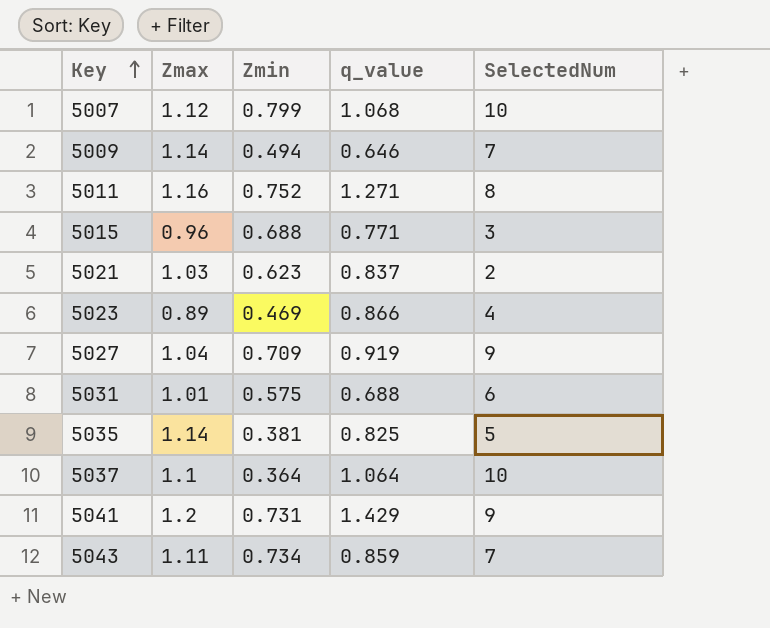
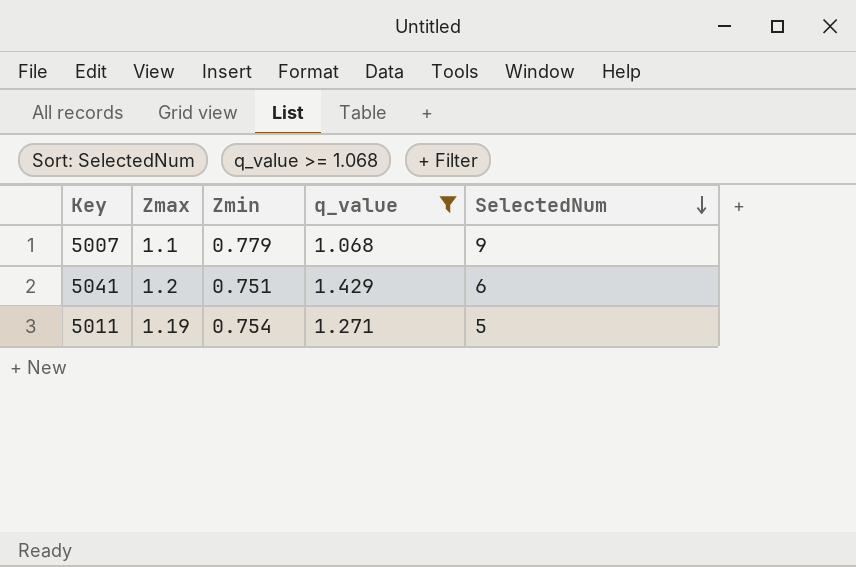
filter: none -> q_value >= 1.068
row order: Key ascending -> SelectedNum descending
5007 | Zmax: 1.12 -> 1.1
5007 | Zmin: 0.799 -> 0.779
5007 | SelectedNum: 10 -> 9
5041 | Zmin: 0.731 -> 0.751
5041 | SelectedNum: 9 -> 6
5011 | Zmax: 1.16 -> 1.19
5011 | Zmin: 0.752 -> 0.754
5011 | SelectedNum: 8 -> 5

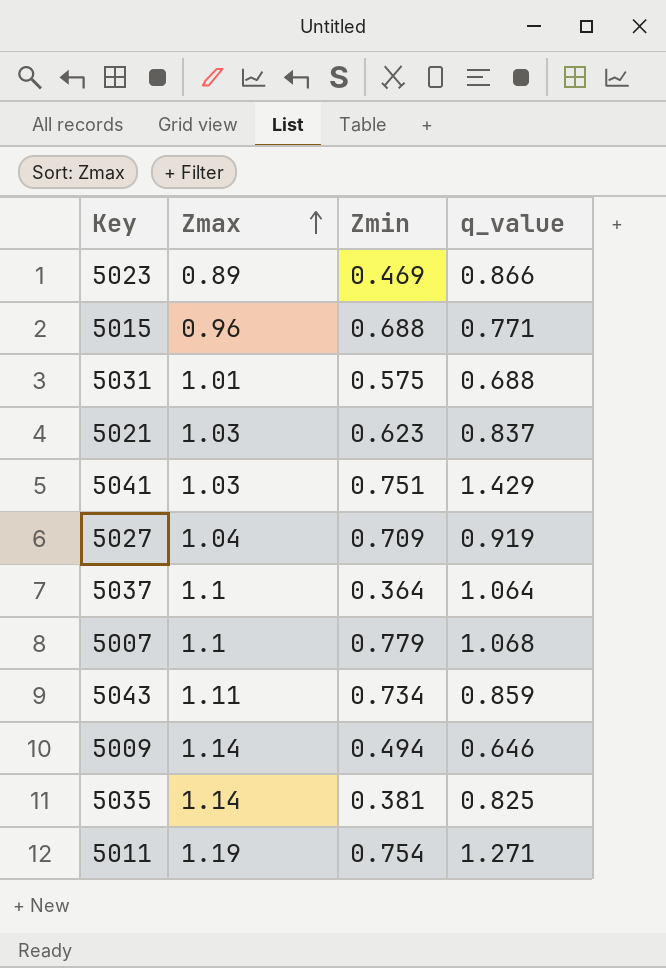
filter: q_value >= 1.068 -> none
row order: SelectedNum descending -> Zmax ascending
column SelectedNum | position: 5 -> none
5041 | Zmax: 1.2 -> 1.03

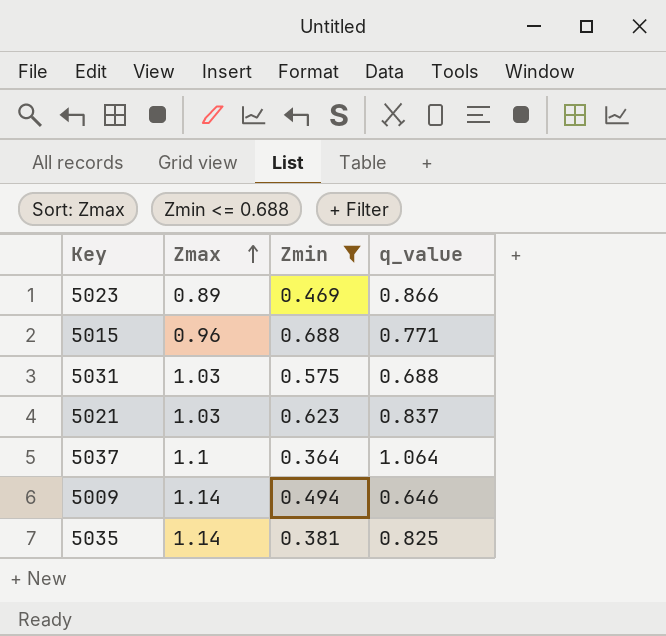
filter: none -> Zmin <= 0.688
5031 | Zmax: 1.01 -> 1.03

